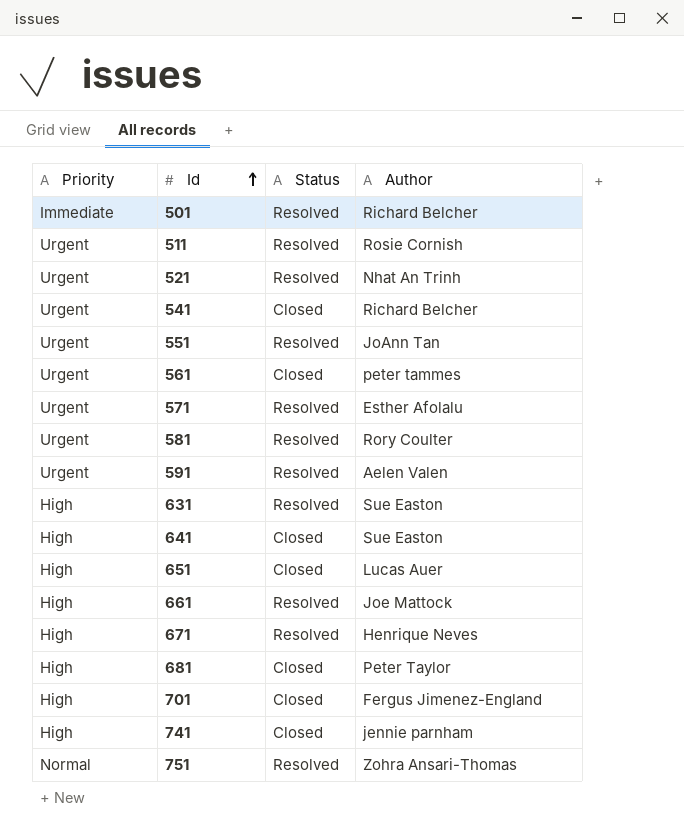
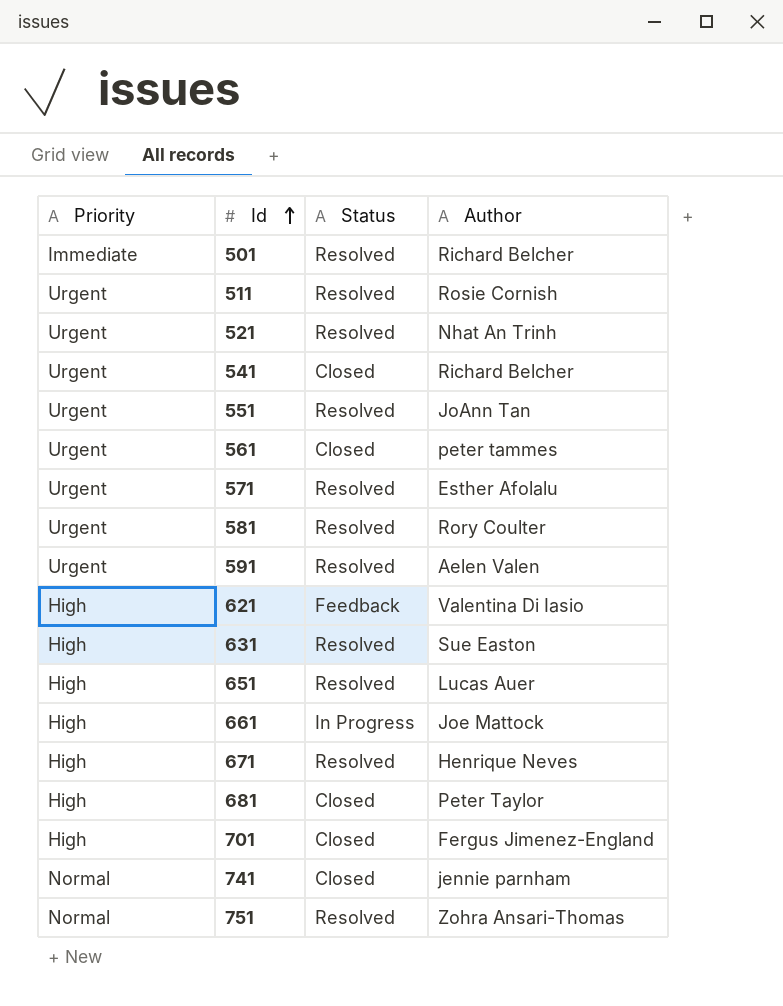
row 641: High | Closed | Sue Easton -> none
row 621: none -> High | Feedback | Valentina Di Iasio
651 | Status: Closed -> Resolved
661 | Status: Resolved -> In Progress
741 | Priority: High -> Normal

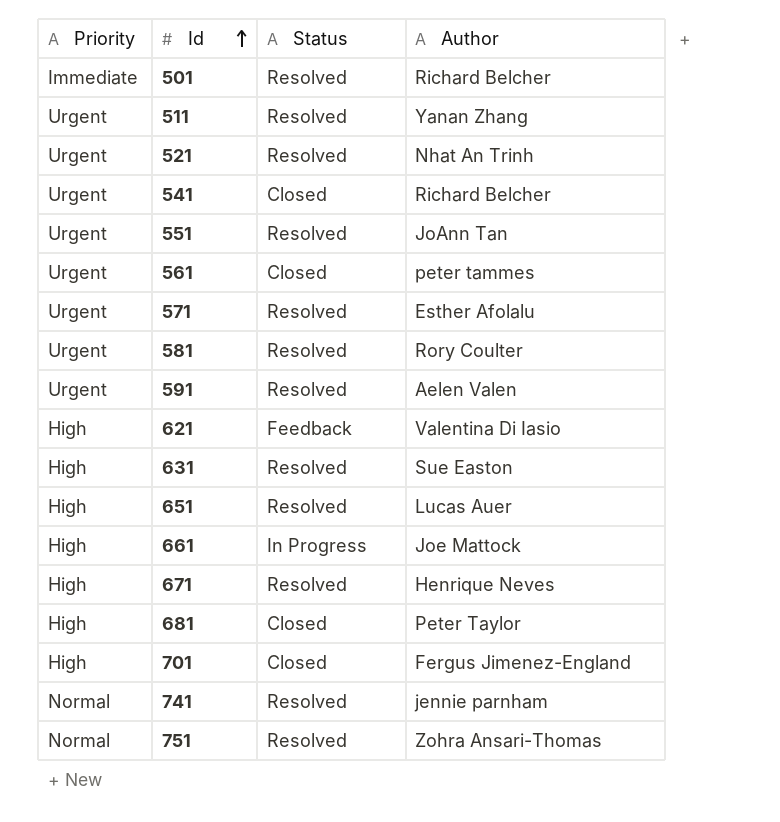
511 | Author: Rosie Cornish -> Yanan Zhang
741 | Status: Closed -> Resolved

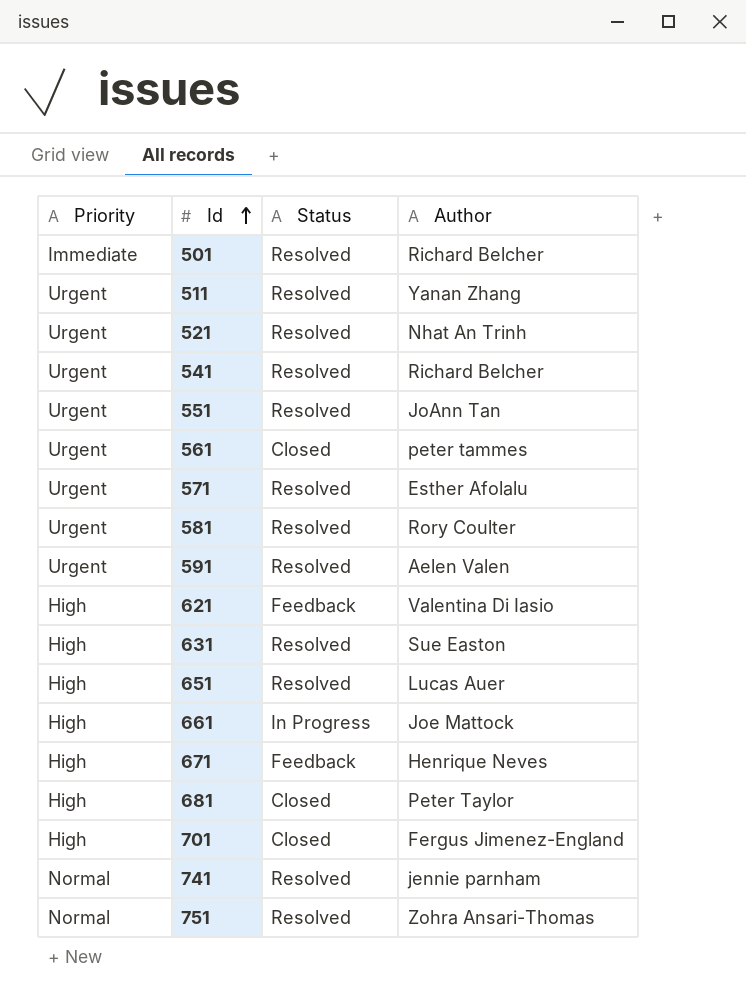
541 | Status: Closed -> Resolved
671 | Status: Resolved -> Feedback

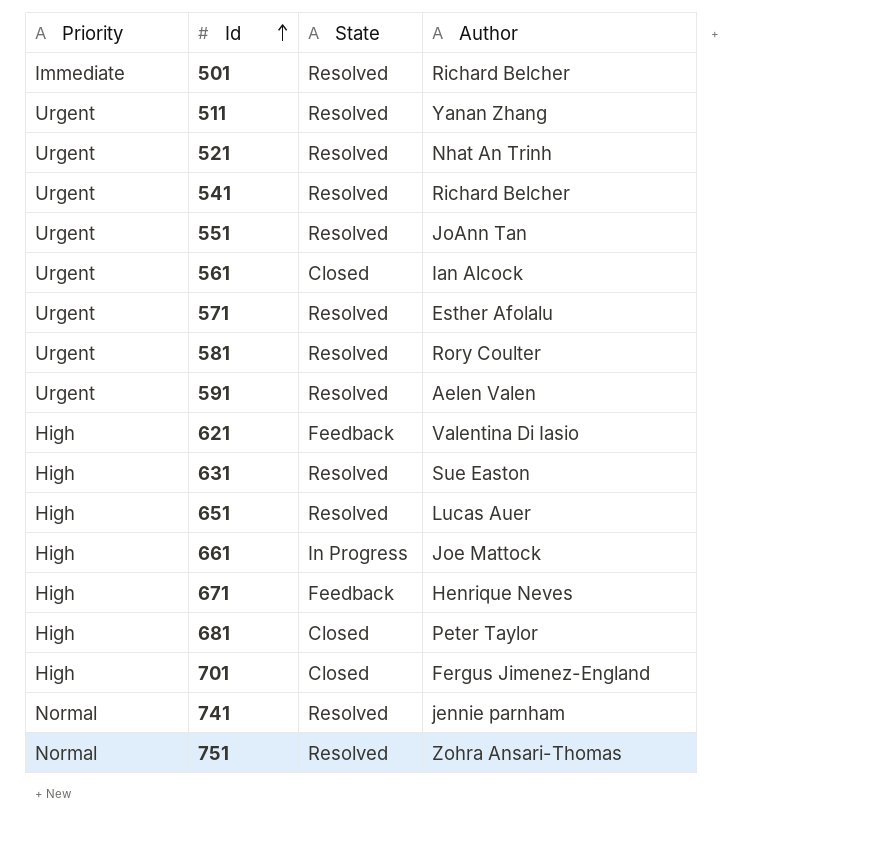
column name: Status -> State
561 | Author: peter tammes -> Ian Alcock

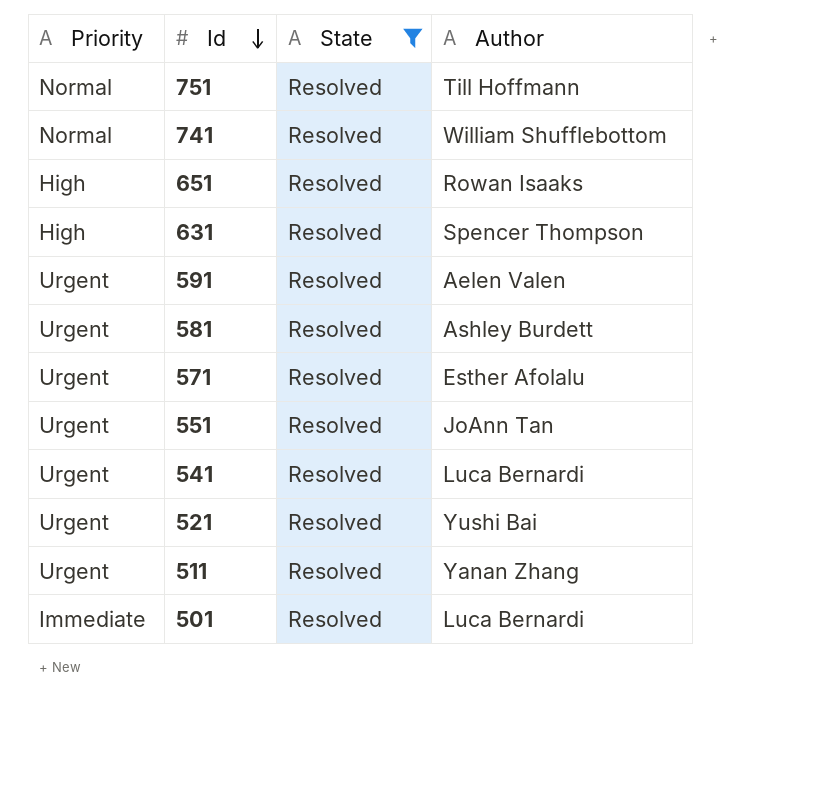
filter: none -> State = Resolved
row order: Id ascending -> Id descending
751 | Author: Zohra Ansari-Thomas -> Till Hoffmann
741 | Author: jennie parnham -> William Shufflebottom
651 | Author: Lucas Auer -> Rowan Isaaks
631 | Author: Sue Easton -> Spencer Thompson
581 | Author: Rory Coulter -> Ashley Burdett
541 | Author: Richard Belcher -> Luca Bernardi
521 | Author: Nhat An Trinh -> Yushi Bai
501 | Author: Richard Belcher -> Luca Bernardi

